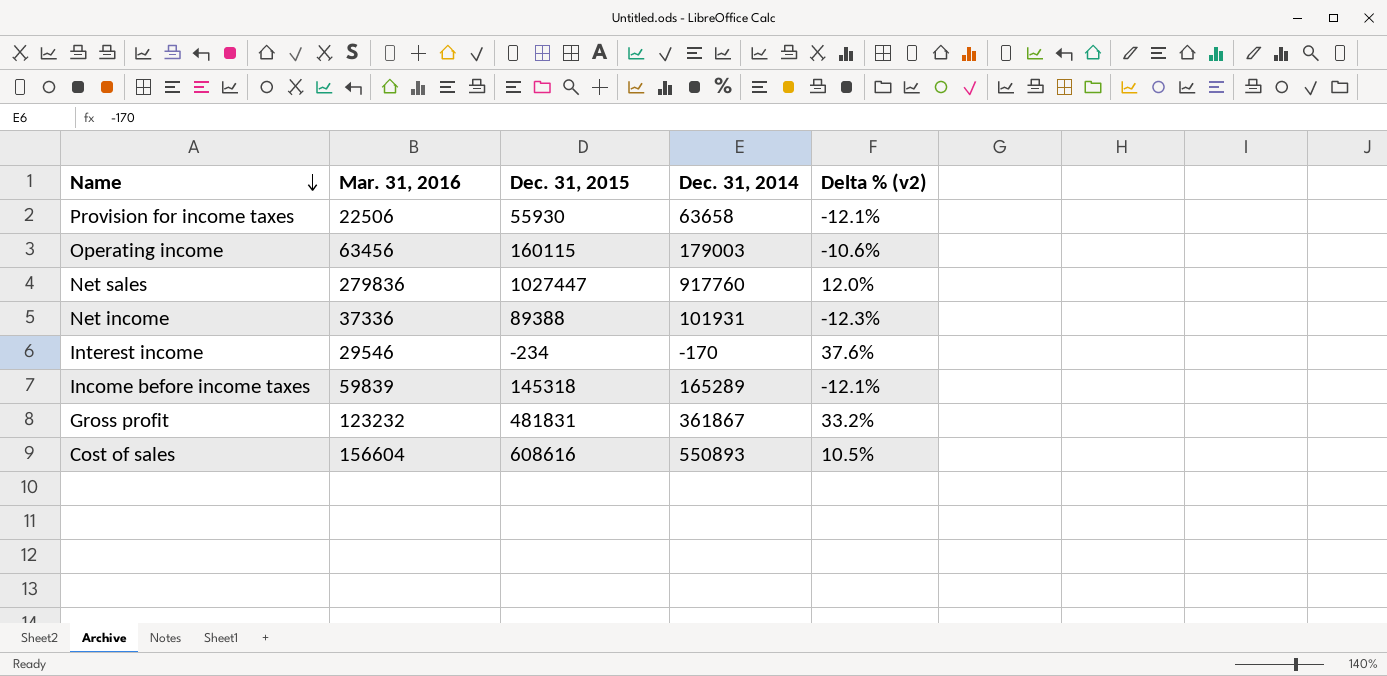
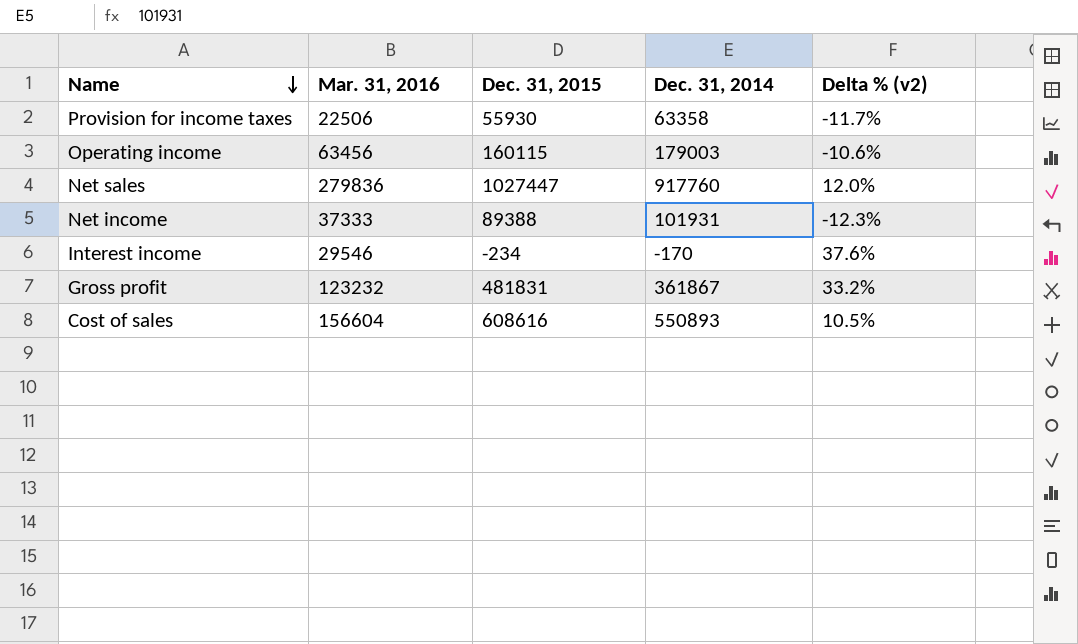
row Income before income taxes: 59839 | 145318 | 165289 | -12.1% -> none
Provision for income taxes | Dec. 31, 2014: 63658 -> 63358
Provision for income taxes | Delta % (v2): -12.1% -> -11.7%
Net income | Mar. 31, 2016: 37336 -> 37333

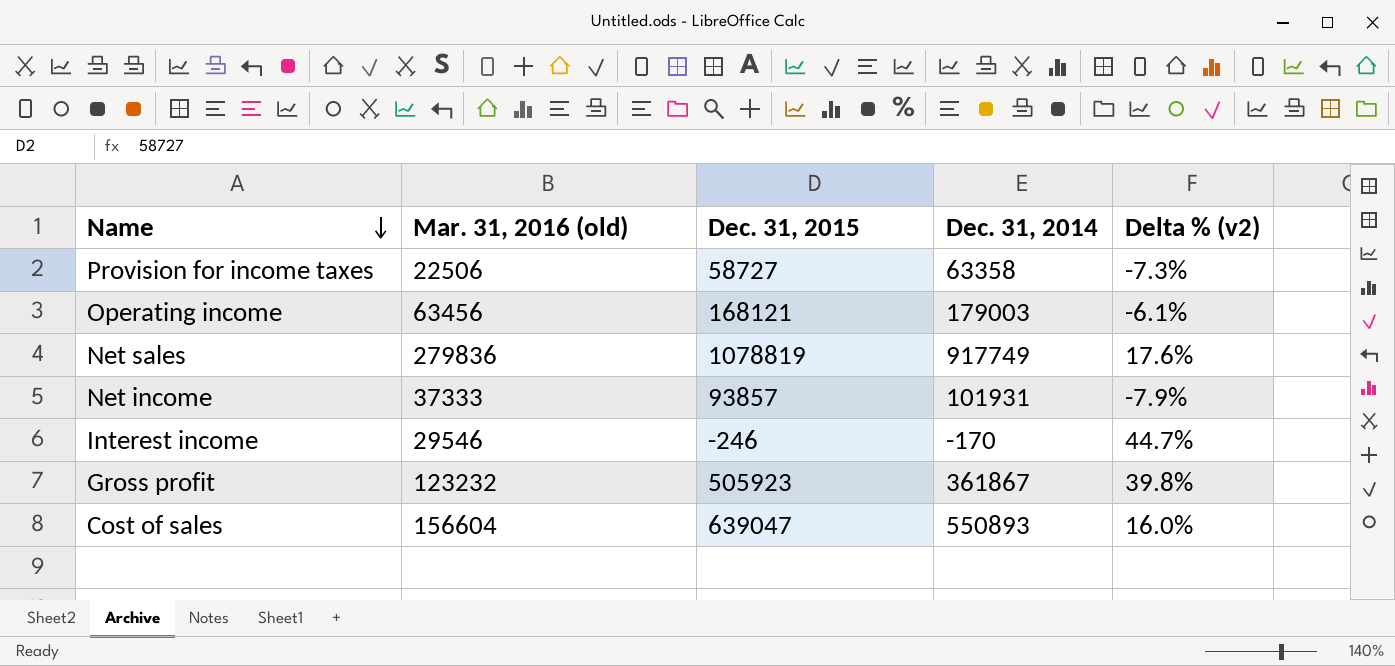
column name: Mar. 31, 2016 -> Mar. 31, 2016 (old)
Provision for income taxes | Dec. 31, 2015: 55930 -> 58727
Provision for income taxes | Delta % (v2): -11.7% -> -7.3%
Operating income | Dec. 31, 2015: 160115 -> 168121
Operating income | Delta % (v2): -10.6% -> -6.1%
Net sales | Dec. 31, 2015: 1027447 -> 1078819
Net sales | Dec. 31, 2014: 917760 -> 917749
Net sales | Delta % (v2): 12.0% -> 17.6%
Net income | Dec. 31, 2015: 89388 -> 93857
Net income | Delta % (v2): -12.3% -> -7.9%
Interest income | Dec. 31, 2015: -234 -> -246
Interest income | Delta % (v2): 37.6% -> 44.7%
Gross profit | Dec. 31, 2015: 481831 -> 505923
Gross profit | Delta % (v2): 33.2% -> 39.8%
Cost of sales | Dec. 31, 2015: 608616 -> 639047
Cost of sales | Delta % (v2): 10.5% -> 16.0%

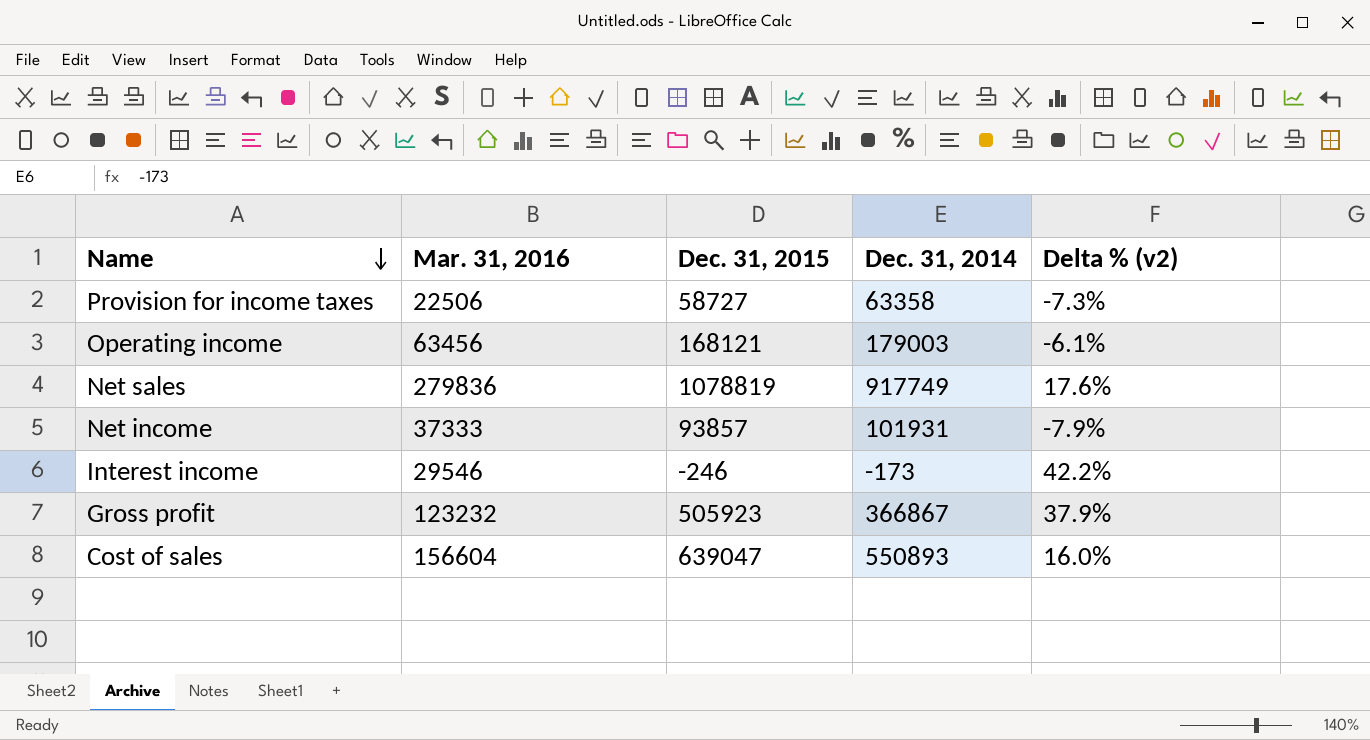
column name: Mar. 31, 2016 (old) -> Mar. 31, 2016
Interest income | Dec. 31, 2014: -170 -> -173
Interest income | Delta % (v2): 44.7% -> 42.2%
Gross profit | Dec. 31, 2014: 361867 -> 366867
Gross profit | Delta % (v2): 39.8% -> 37.9%

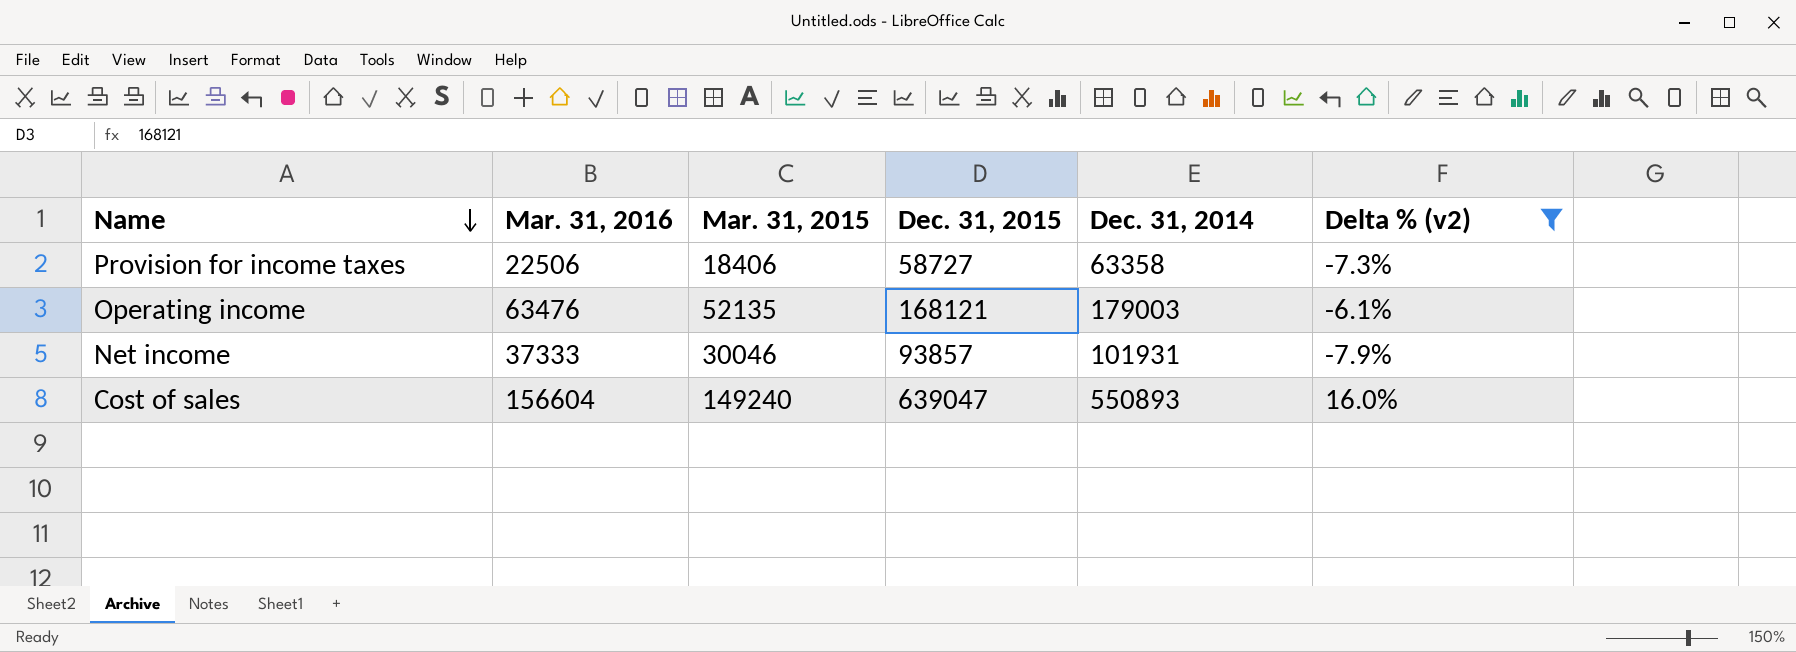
filter: none -> Delta % (v2) <= 16.0%
column Mar. 31, 2015 | position: none -> 3
Operating income | Mar. 31, 2016: 63456 -> 63476

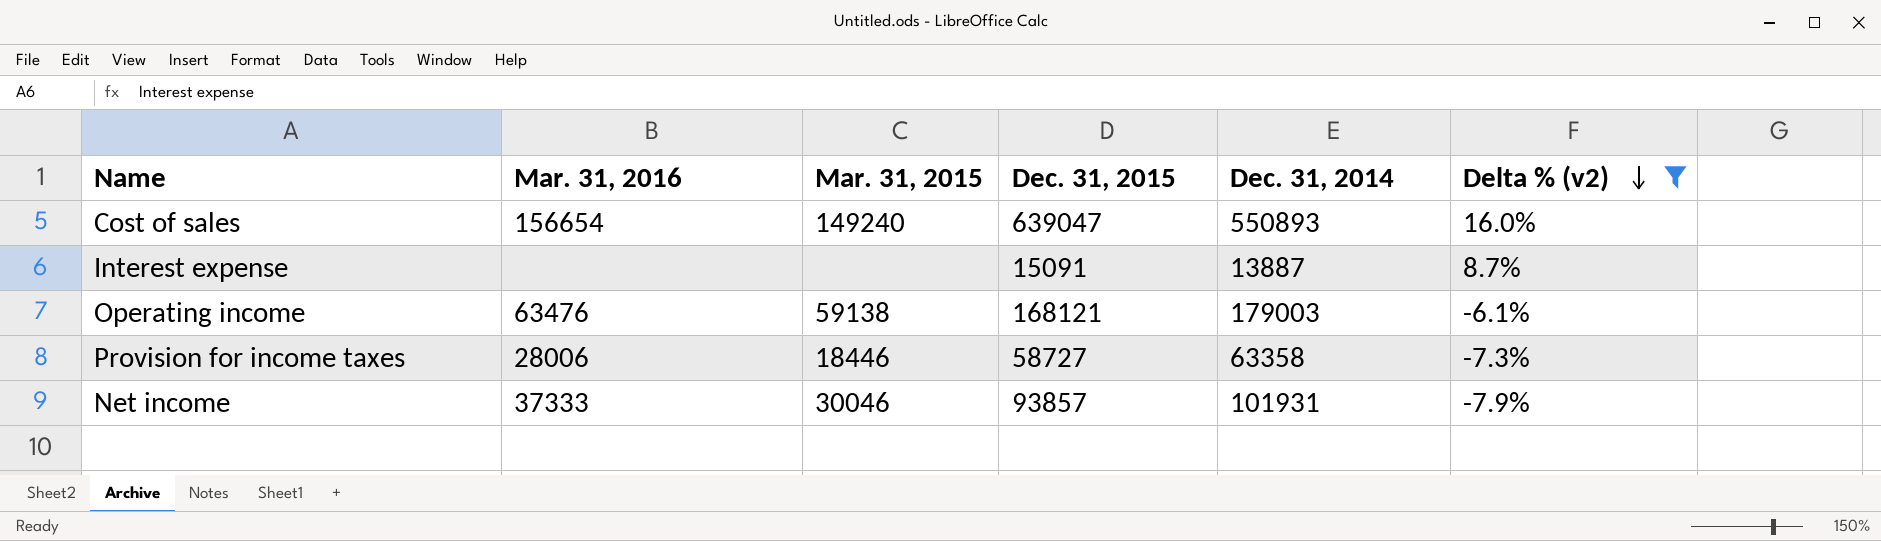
row order: Name descending -> Delta % (v2) descending
Cost of sales | Mar. 31, 2016: 156604 -> 156654
row Interest expense: none -> none | none | 15091 | 13887 | 8.7%
Operating income | Mar. 31, 2015: 52135 -> 59138
Provision for income taxes | Mar. 31, 2016: 22506 -> 28006
Provision for income taxes | Mar. 31, 2015: 18406 -> 18446

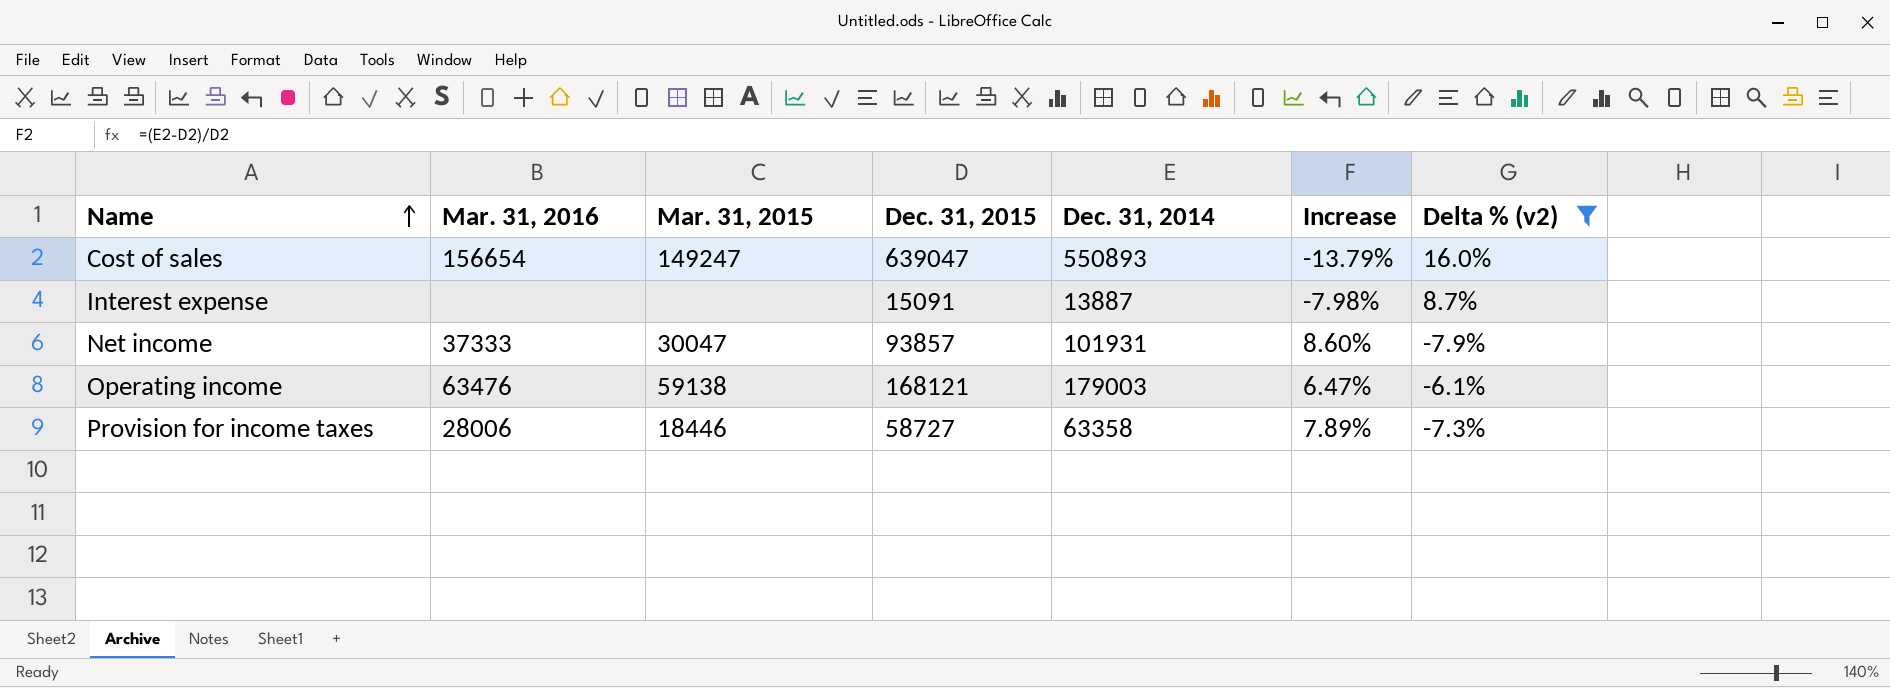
row order: Delta % (v2) descending -> Name ascending
column Increase | formula: none -> ([Dec. 31, 2014] - [Dec. 31, 2015]) / [Dec. 31, 2015]
Cost of sales | Mar. 31, 2015: 149240 -> 149247
Net income | Mar. 31, 2015: 30046 -> 30047

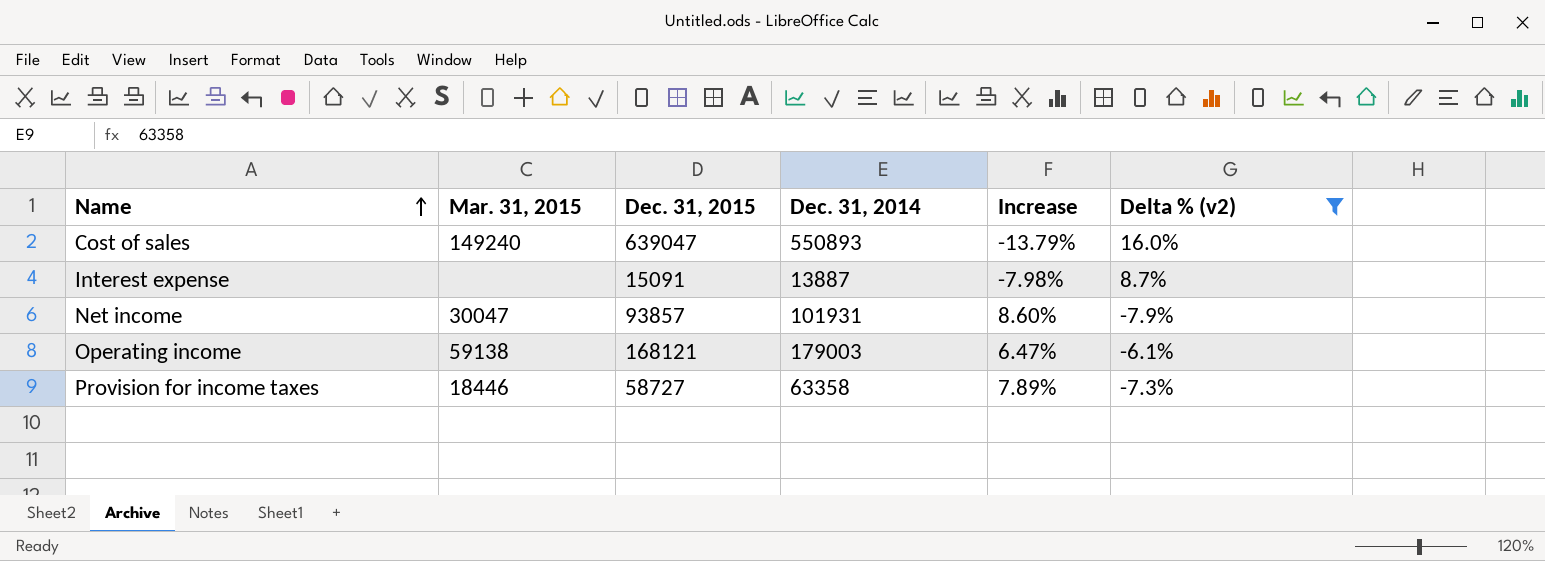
column Mar. 31, 2016 | position: 2 -> none
Cost of sales | Mar. 31, 2015: 149247 -> 149240

